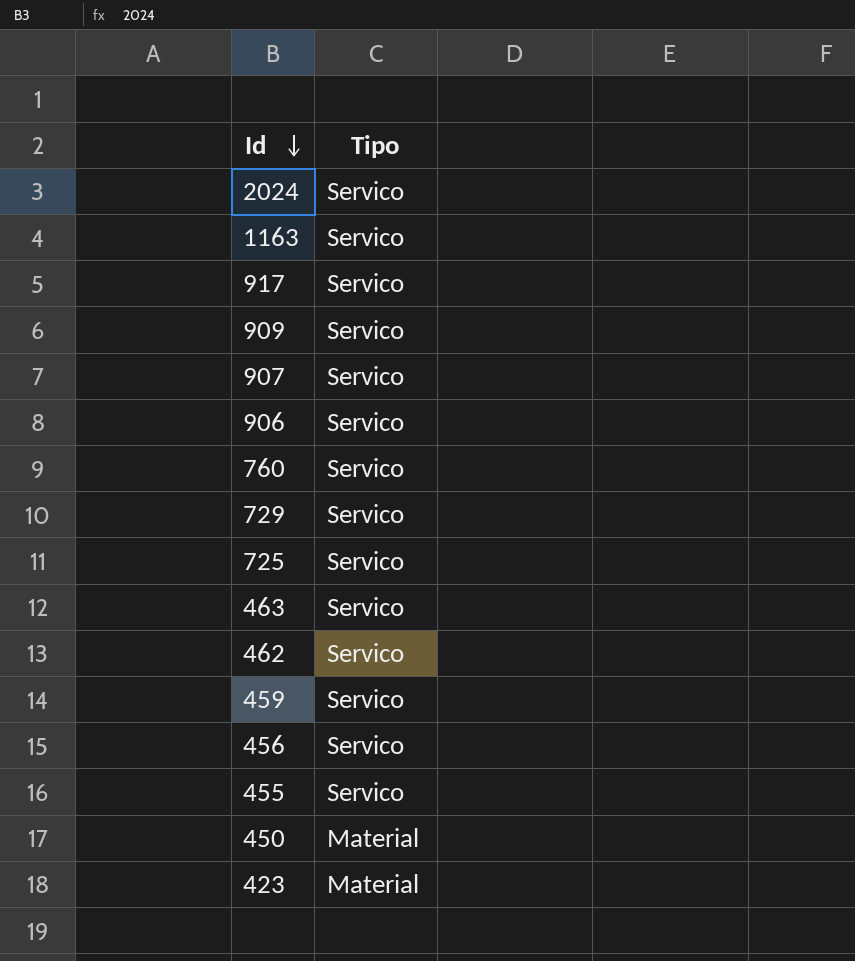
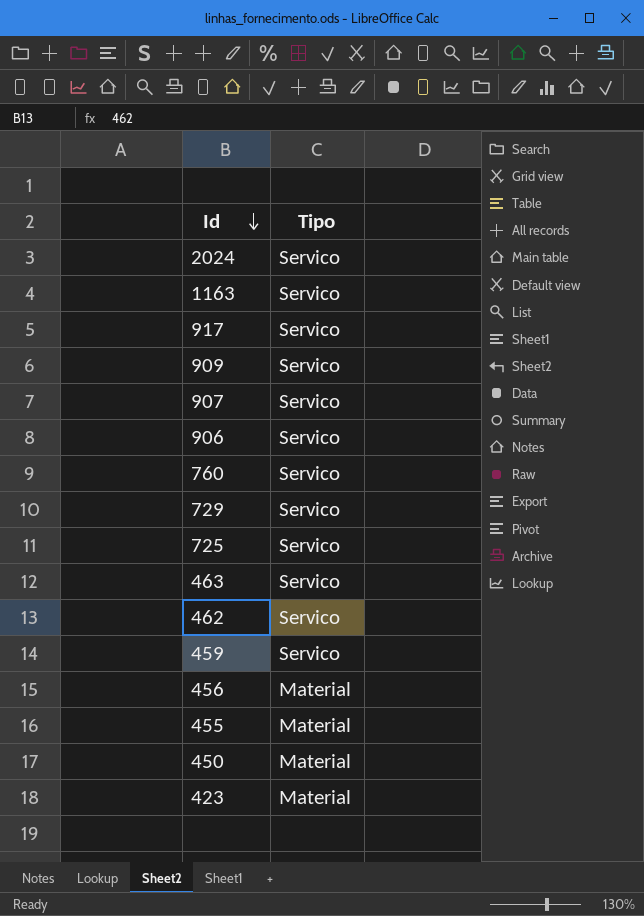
456 | Tipo: Servico -> Material
455 | Tipo: Servico -> Material

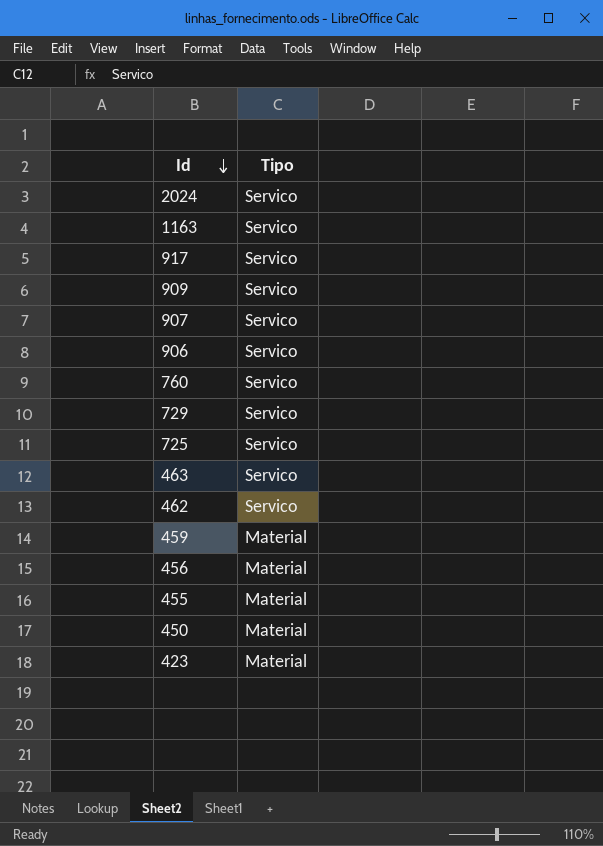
459 | Tipo: Servico -> Material

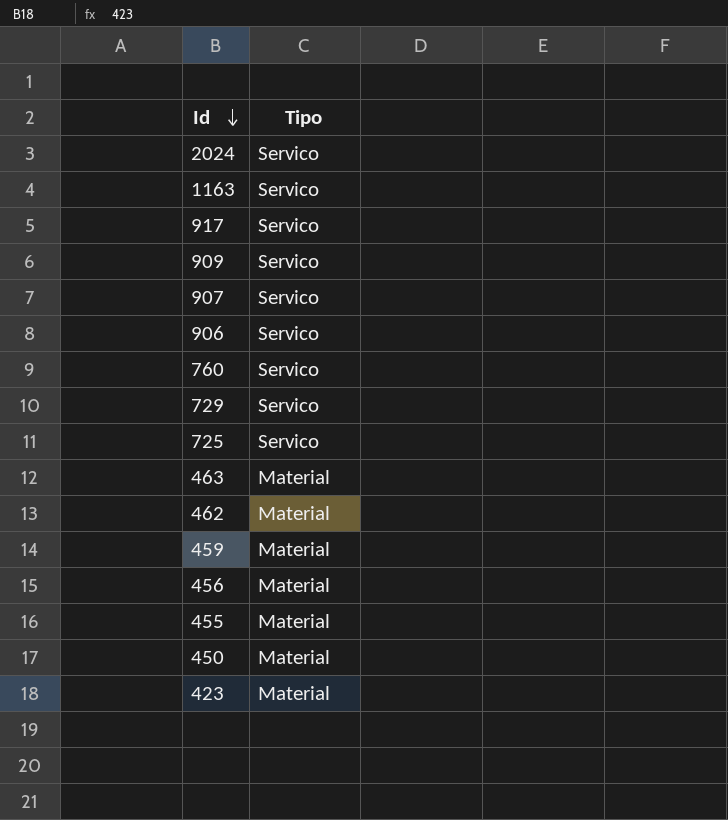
463 | Tipo: Servico -> Material
462 | Tipo: Servico -> Material

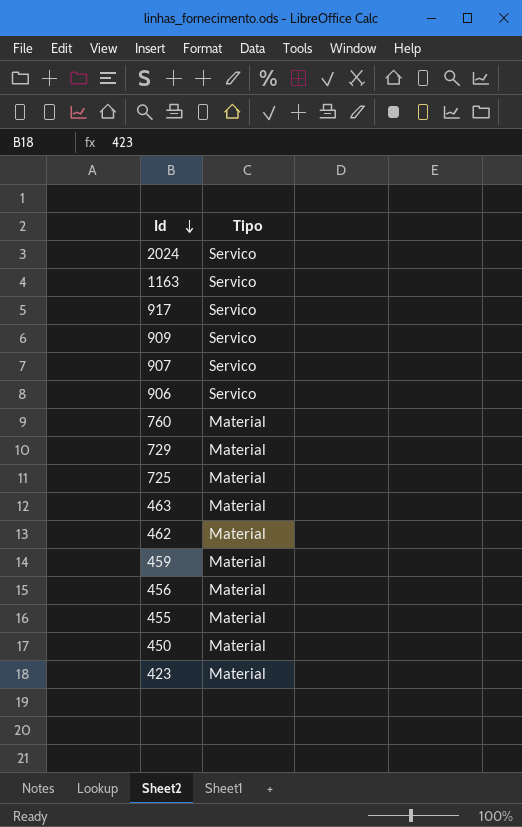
760 | Tipo: Servico -> Material
729 | Tipo: Servico -> Material
725 | Tipo: Servico -> Material

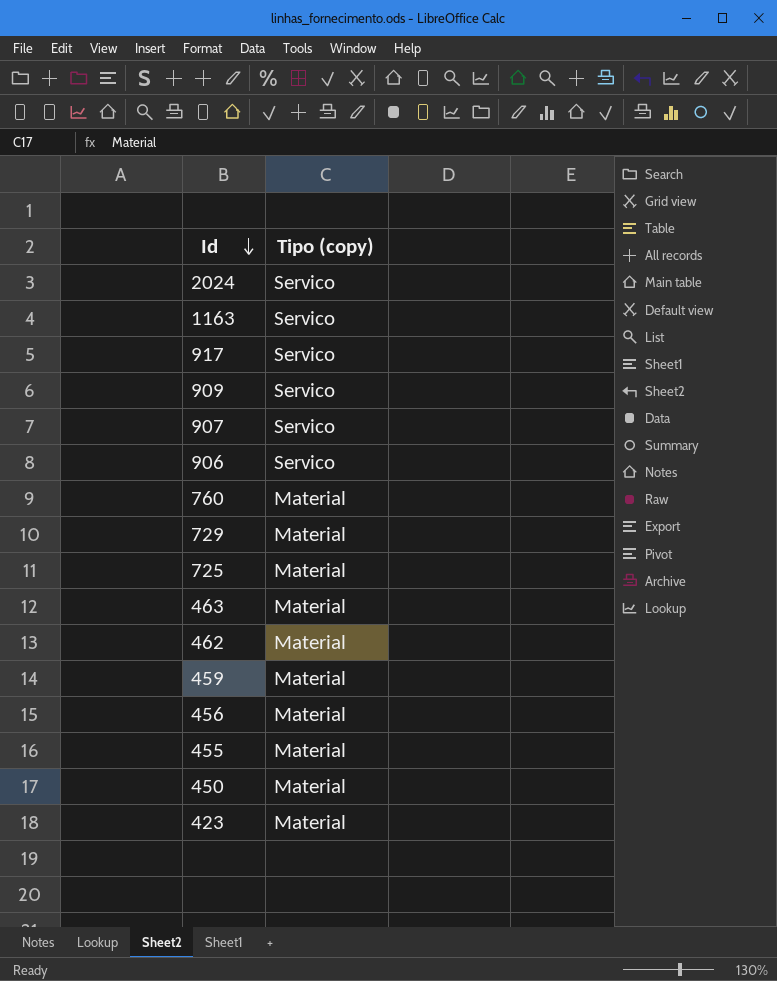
column name: Tipo -> Tipo (copy)

